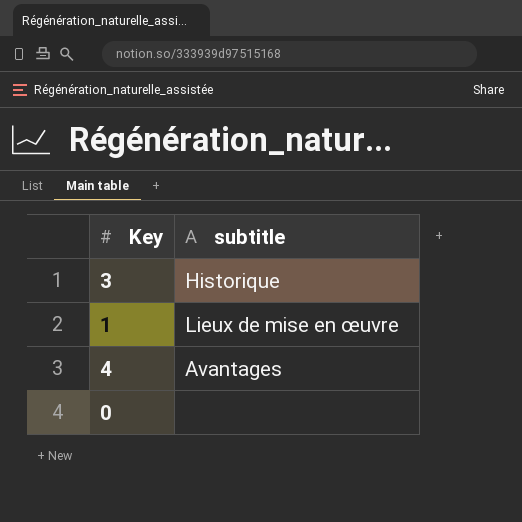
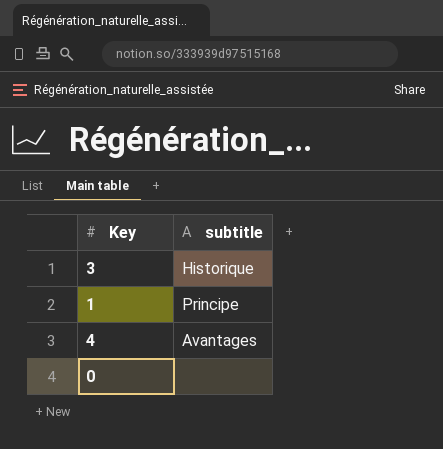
1 | subtitle: Lieux de mise en œuvre -> Principe

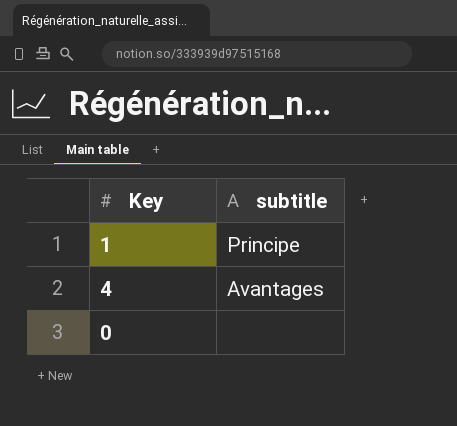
row 3: Historique -> none

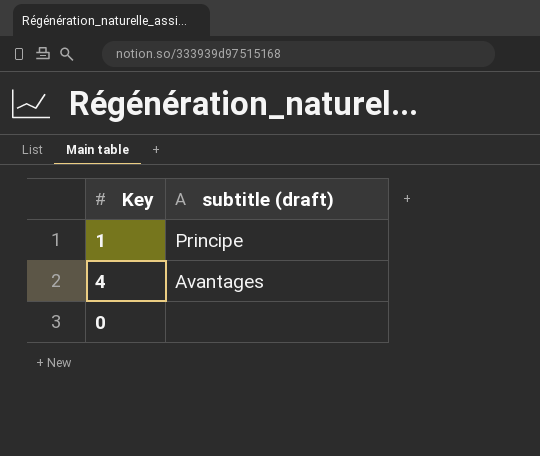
column name: subtitle -> subtitle (draft)

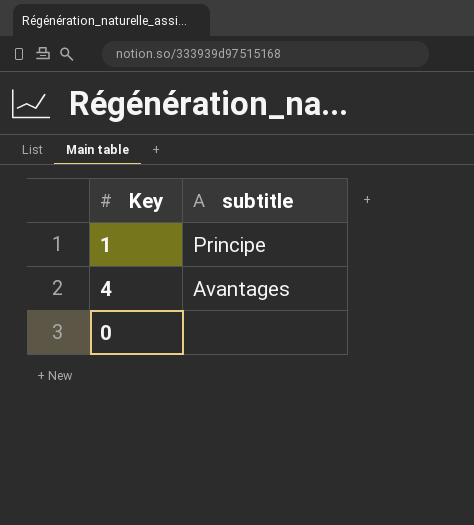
column name: subtitle (draft) -> subtitle

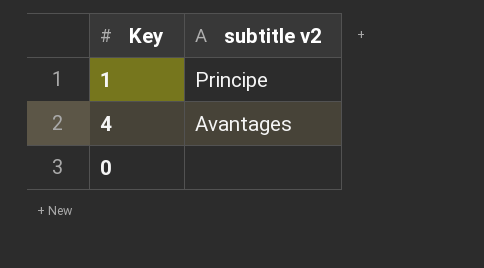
column name: subtitle -> subtitle v2

